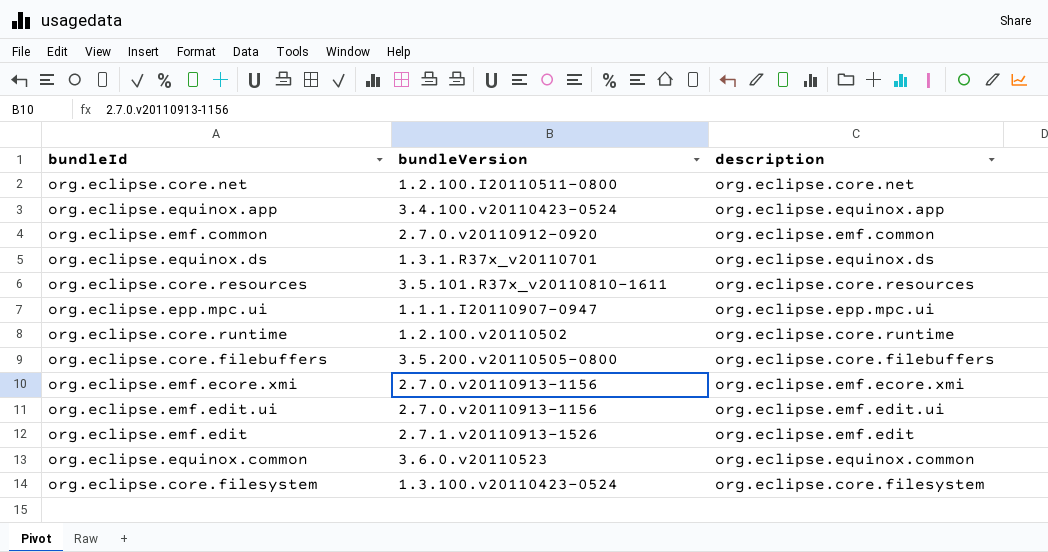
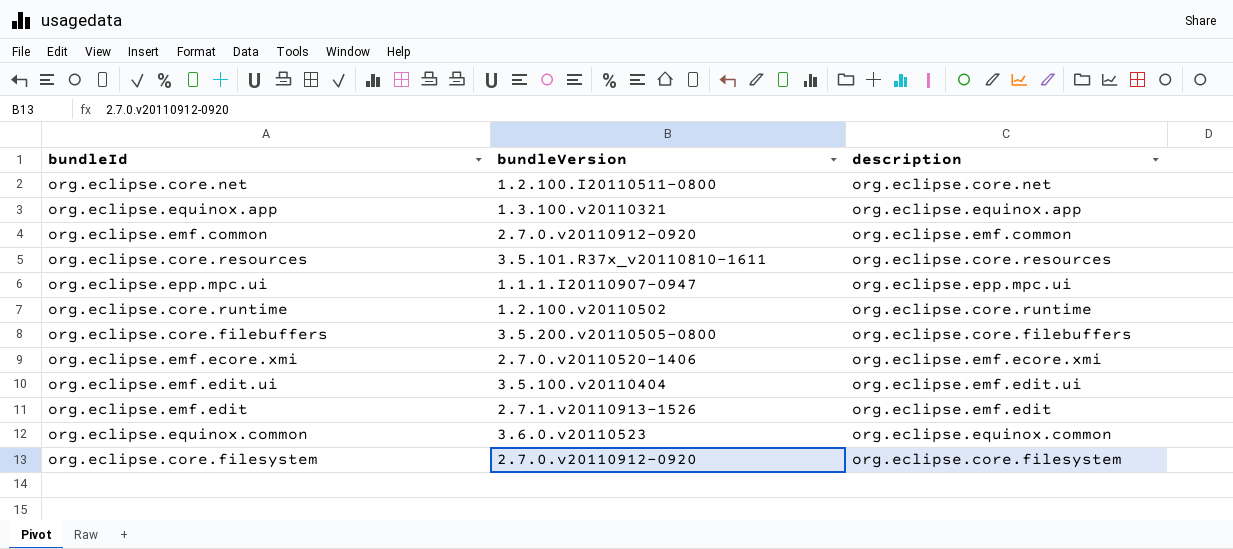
row org.eclipse.equinox.ds: 1.3.1.R37x_v20110701 | org.eclipse.equinox.ds -> none
org.eclipse.equinox.app | bundleVersion: 3.4.100.v20110423-0524 -> 1.3.100.v20110321
org.eclipse.emf.ecore.xmi | bundleVersion: 2.7.0.v20110913-1156 -> 2.7.0.v20110520-1406
org.eclipse.emf.edit.ui | bundleVersion: 2.7.0.v20110913-1156 -> 3.5.100.v20110404
org.eclipse.core.filesystem | bundleVersion: 1.3.100.v20110423-0524 -> 2.7.0.v20110912-0920

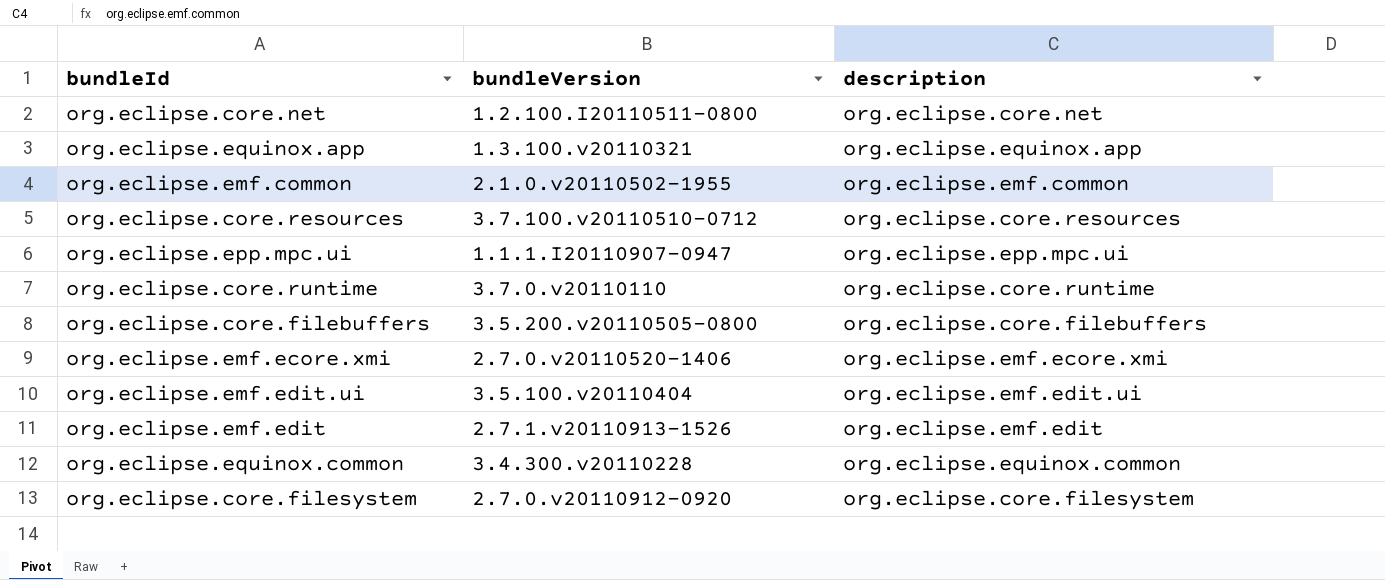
org.eclipse.emf.common | bundleVersion: 2.7.0.v20110912-0920 -> 2.1.0.v20110502-1955
org.eclipse.core.resources | bundleVersion: 3.5.101.R37x_v20110810-1611 -> 3.7.100.v20110510-0712
org.eclipse.core.runtime | bundleVersion: 1.2.100.v20110502 -> 3.7.0.v20110110
org.eclipse.equinox.common | bundleVersion: 3.6.0.v20110523 -> 3.4.300.v20110228

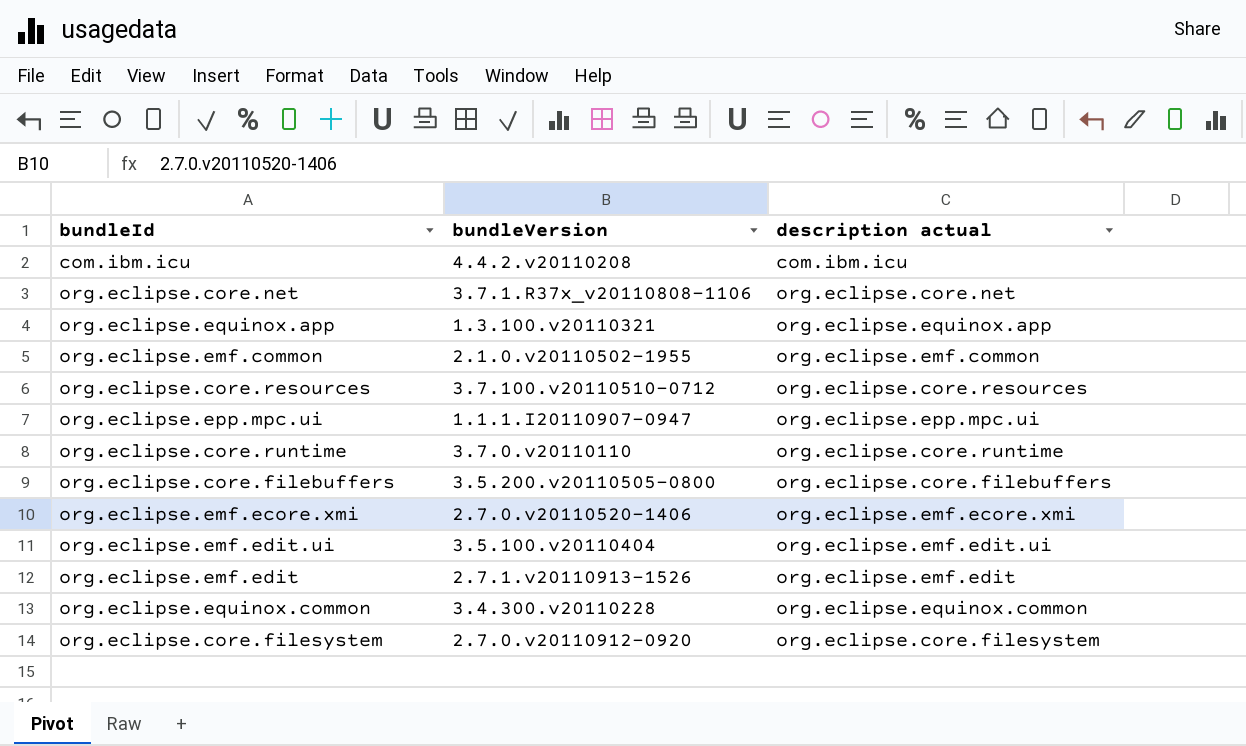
column name: description -> description actual
row com.ibm.icu: none -> 4.4.2.v20110208 | com.ibm.icu
org.eclipse.core.net | bundleVersion: 1.2.100.I20110511-0800 -> 3.7.1.R37x_v20110808-1106

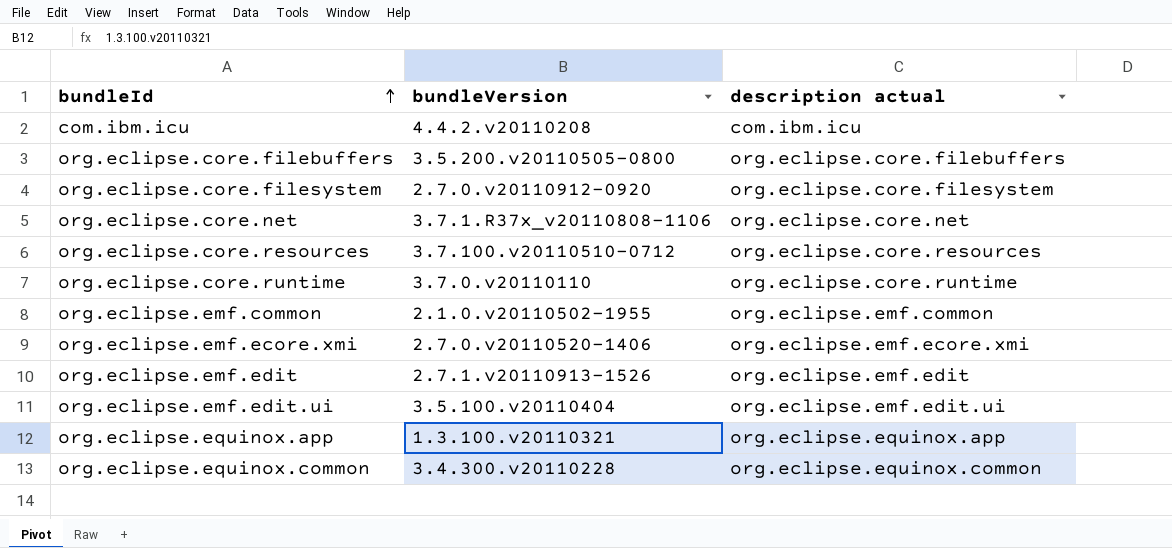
row order: none -> bundleId ascending
row org.eclipse.epp.mpc.ui: 1.1.1.I20110907-0947 | org.eclipse.epp.mpc.ui -> none

